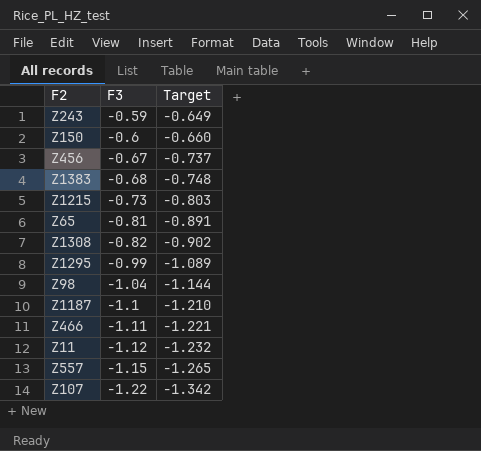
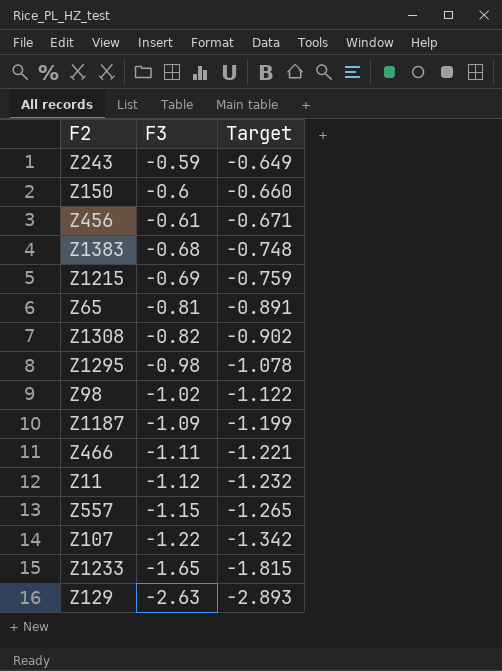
Z456 | F3: -0.67 -> -0.61
Z456 | Target: -0.737 -> -0.671
Z1215 | F3: -0.73 -> -0.69
Z1215 | Target: -0.803 -> -0.759
Z1295 | F3: -0.99 -> -0.98
Z1295 | Target: -1.089 -> -1.078
Z98 | F3: -1.04 -> -1.02
Z98 | Target: -1.144 -> -1.122
Z1187 | F3: -1.1 -> -1.09
Z1187 | Target: -1.210 -> -1.199
row Z1233: none -> -1.65 | -1.815
row Z129: none -> -2.63 | -2.893

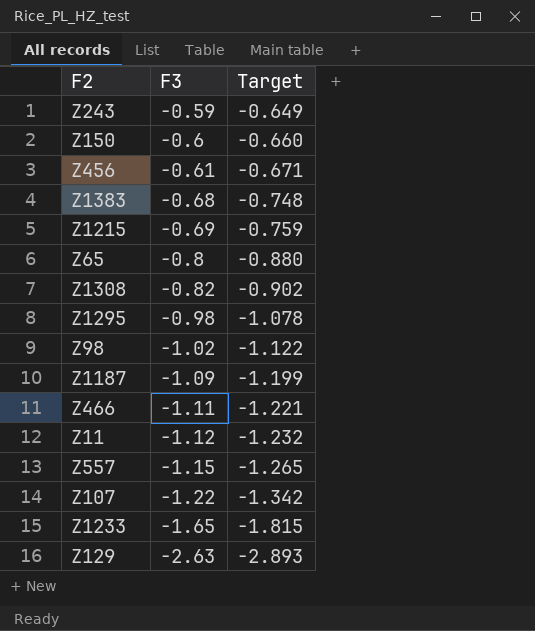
Z65 | F3: -0.81 -> -0.8
Z65 | Target: -0.891 -> -0.880

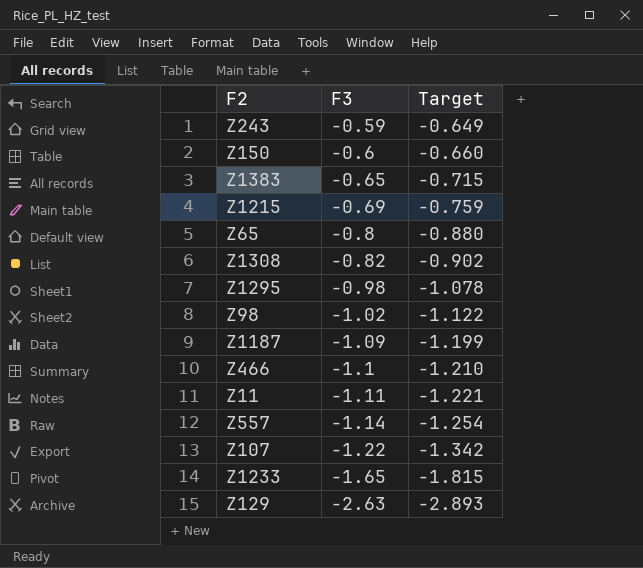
row Z456: -0.61 | -0.671 -> none
Z1383 | F3: -0.68 -> -0.65
Z1383 | Target: -0.748 -> -0.715
Z466 | F3: -1.11 -> -1.1
Z466 | Target: -1.221 -> -1.210
Z11 | F3: -1.12 -> -1.11
Z11 | Target: -1.232 -> -1.221
Z557 | F3: -1.15 -> -1.14
Z557 | Target: -1.265 -> -1.254

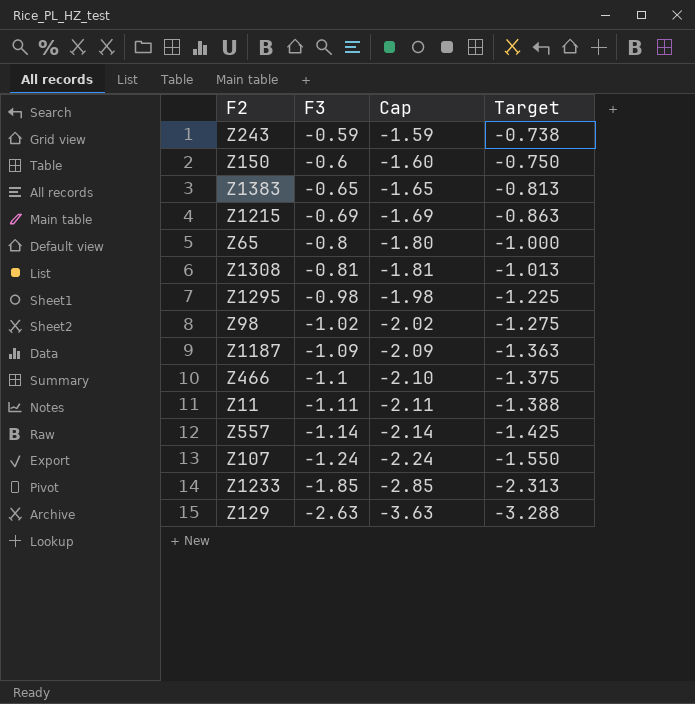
column Cap | formula: none -> [F3] - 1
column Target | formula: [F3] * 1.1 -> [F3] * 1.25
Z1308 | F3: -0.82 -> -0.81
Z107 | F3: -1.22 -> -1.24
Z1233 | F3: -1.65 -> -1.85

